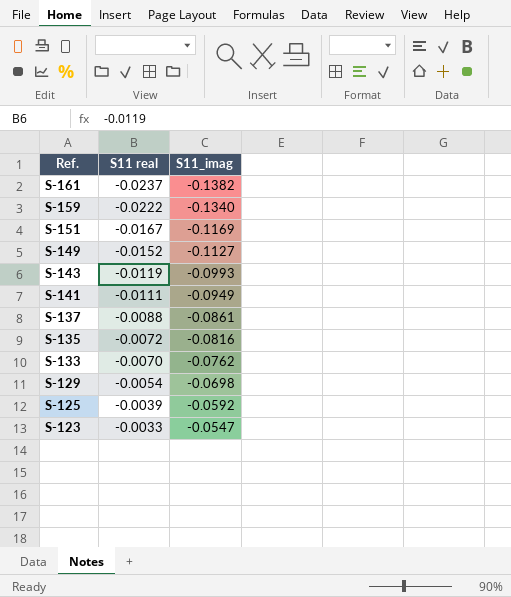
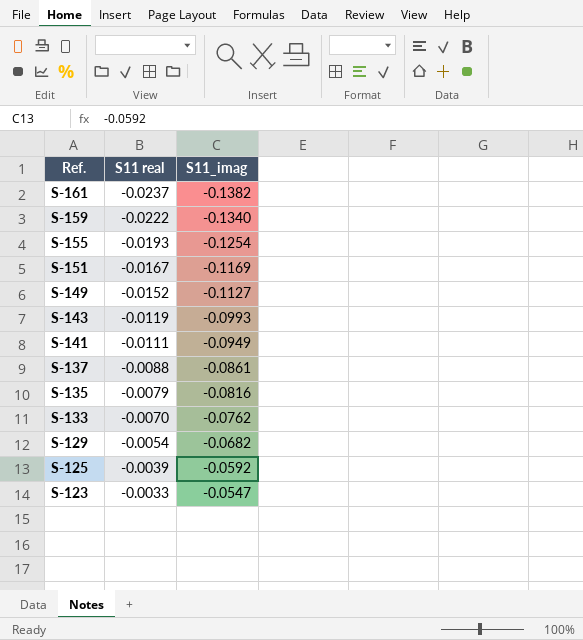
row S-155: none -> -0.0193 | -0.1254
S-135 | S11 real: -0.0072 -> -0.0079
S-129 | S11_imag: -0.0698 -> -0.0682

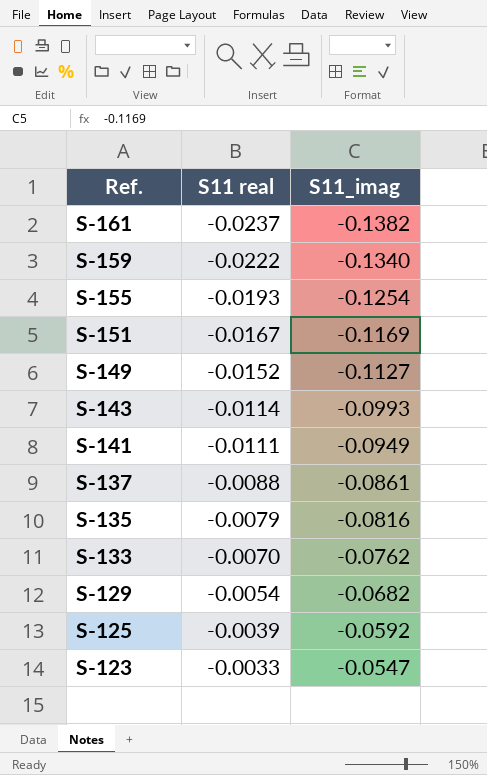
S-143 | S11 real: -0.0119 -> -0.0114

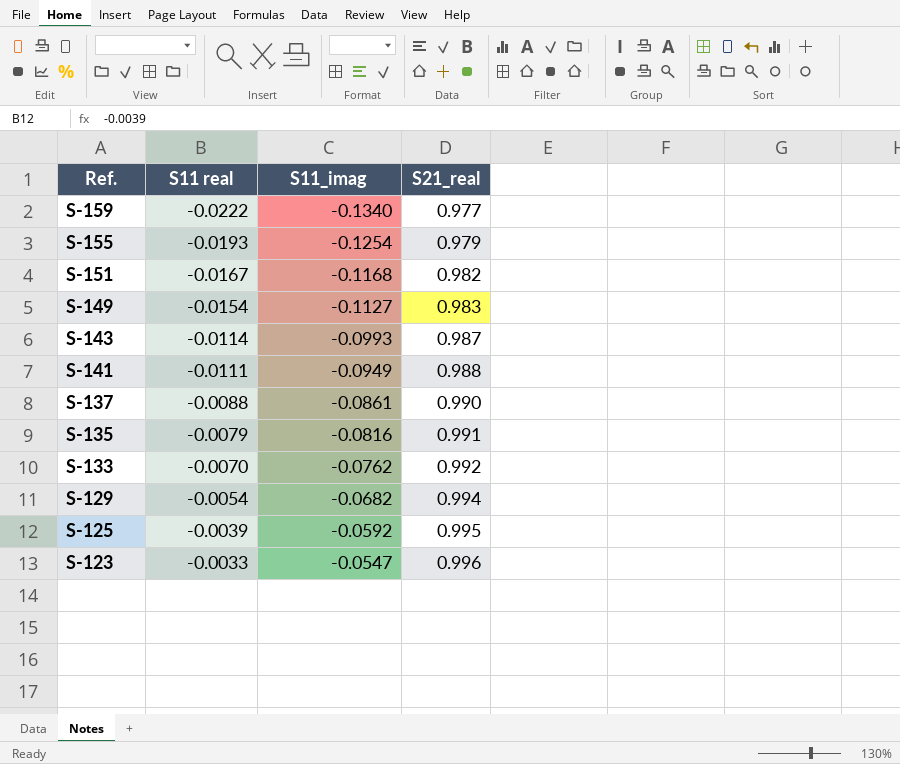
column S21_real | position: none -> 4
row S-161: -0.0237 | -0.1382 -> none
S-151 | S11_imag: -0.1169 -> -0.1168
S-149 | S11 real: -0.0152 -> -0.0154

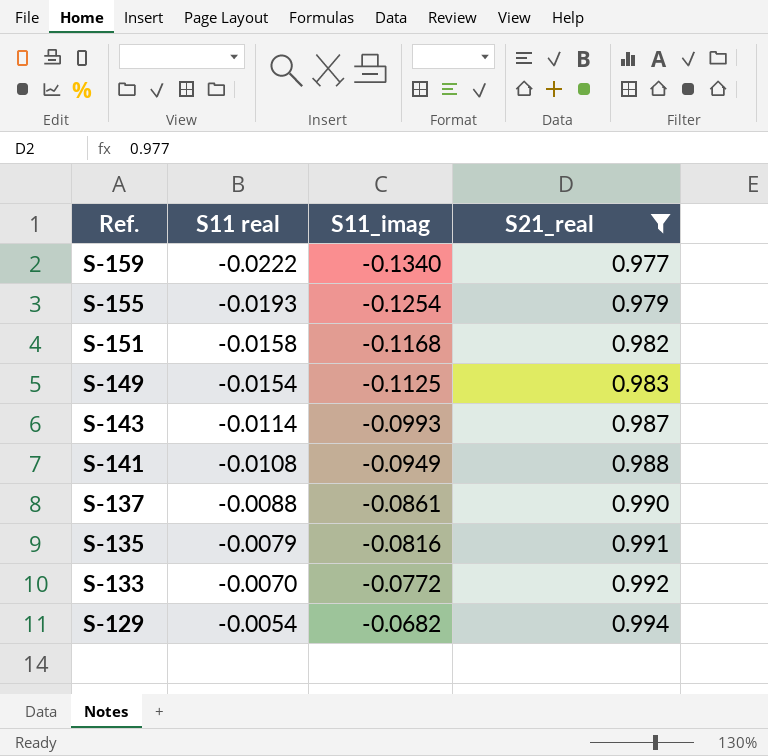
filter: none -> S21_real <= 0.994
S-151 | S11 real: -0.0167 -> -0.0158
S-149 | S11_imag: -0.1127 -> -0.1125
S-141 | S11 real: -0.0111 -> -0.0108
S-133 | S11_imag: -0.0762 -> -0.0772

